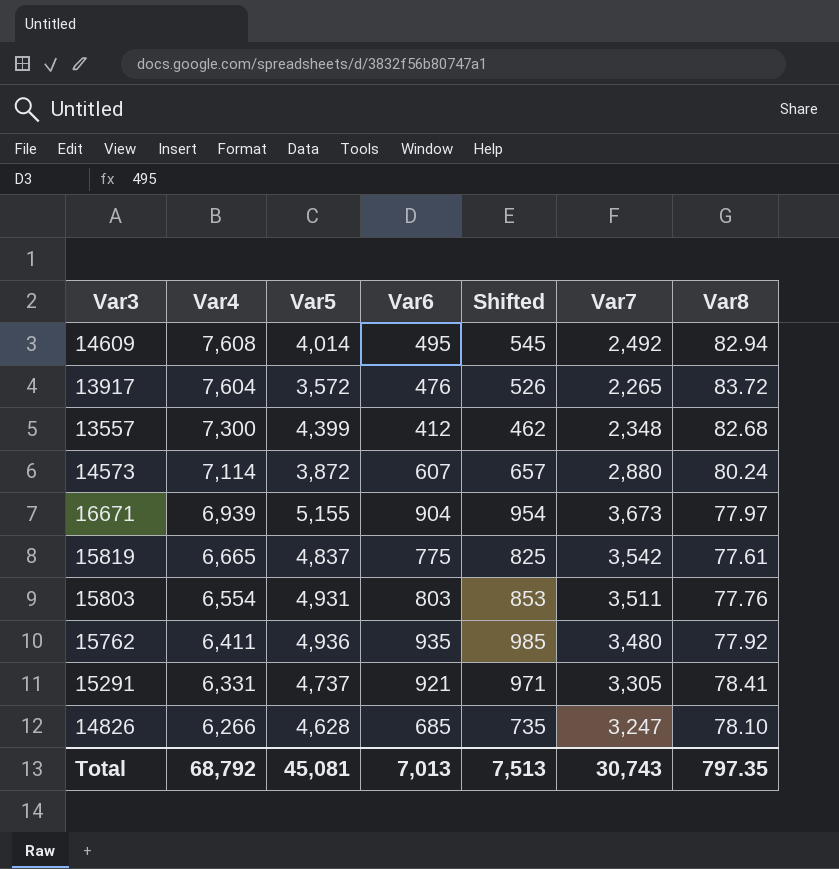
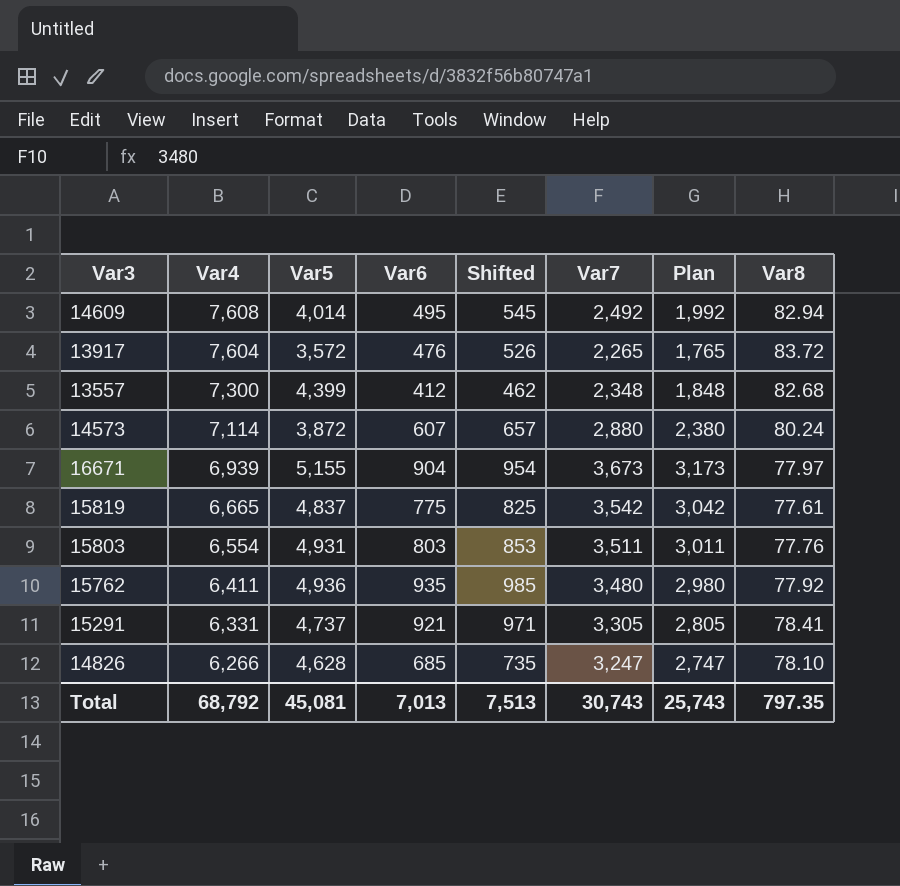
column Plan | formula: none -> [Var7] - 500

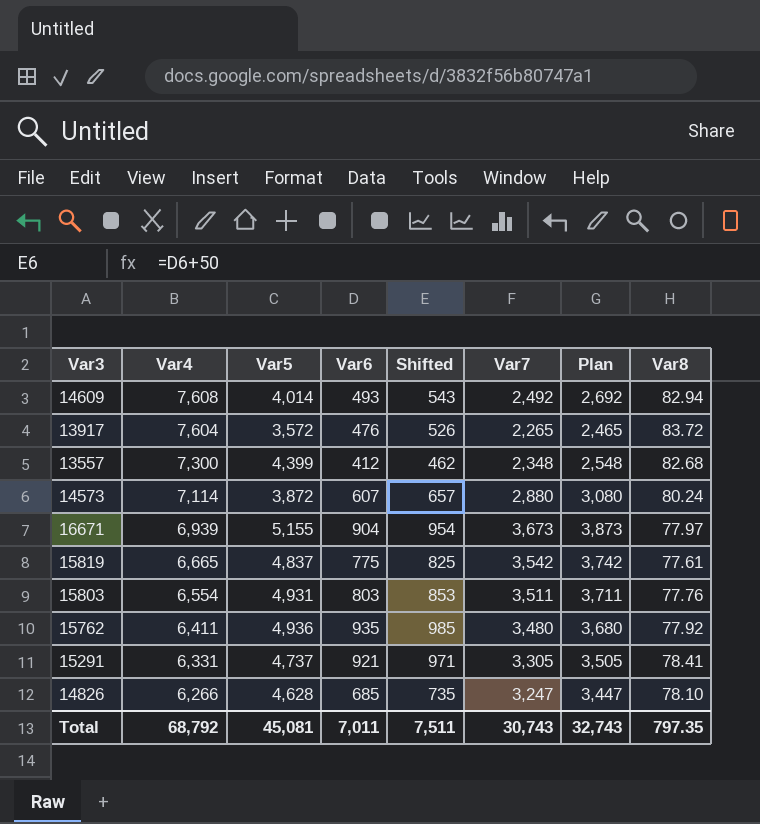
column Plan | formula: [Var7] - 500 -> [Var7] + 200
14609 | Var6: 495 -> 493
14609 | Shifted: 545 -> 543
Total | Var6: 7,013 -> 7,011
Total | Shifted: 7,513 -> 7,511
Total | Plan: 25,743 -> 32,743

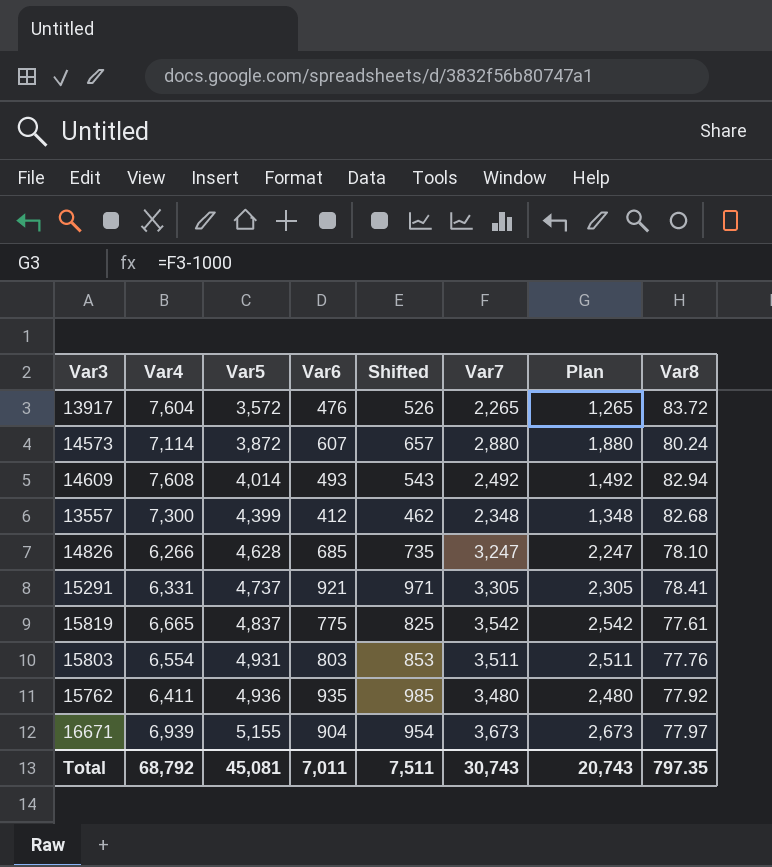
row order: Var4 descending -> Var5 ascending
column Plan | formula: [Var7] + 200 -> [Var7] - 1000
Total | Plan: 32,743 -> 20,743

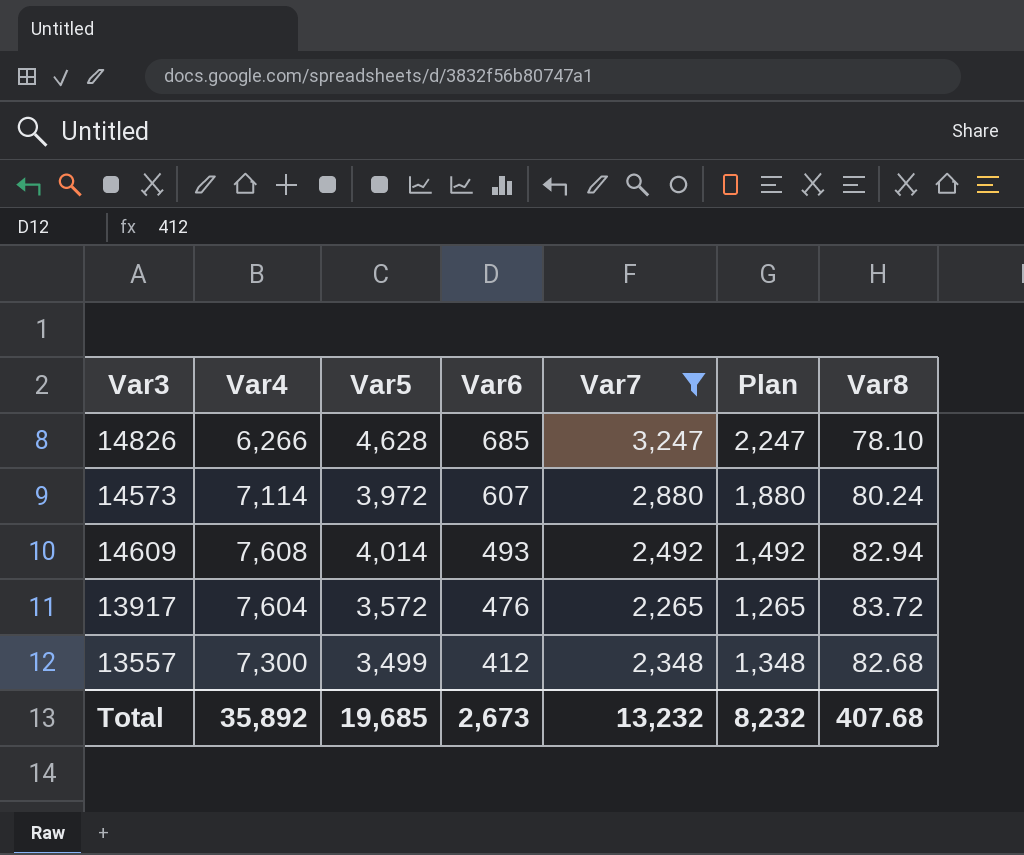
filter: none -> Var7 <= 3,247
row order: Var5 ascending -> Var6 descending
column Shifted | formula: [Var6] + 50 -> none
14573 | Var5: 3,872 -> 3,972
13557 | Var5: 4,399 -> 3,499
Total | Var4: 68,792 -> 35,892
Total | Var5: 45,081 -> 19,685
Total | Var6: 7,011 -> 2,673
Total | Var7: 30,743 -> 13,232
Total | Plan: 20,743 -> 8,232
Total | Var8: 797.35 -> 407.68

